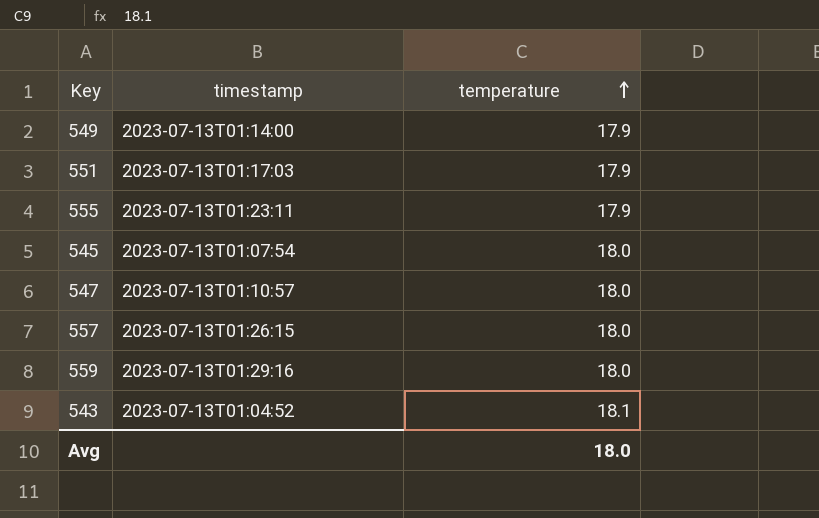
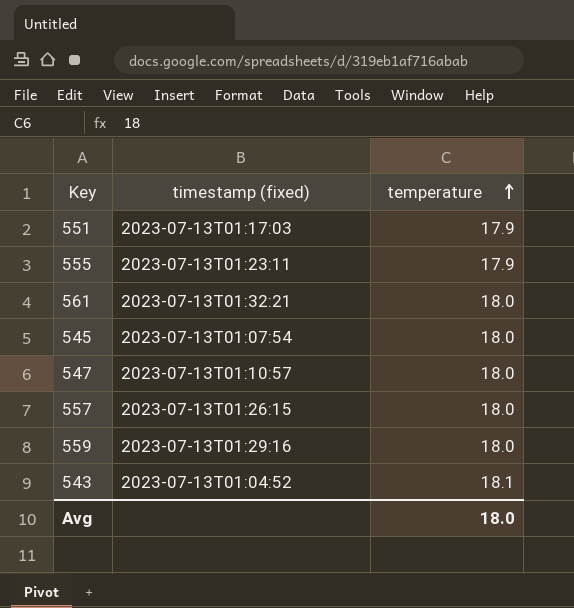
column name: timestamp -> timestamp (fixed)
row 549: 2023-07-13T01:14:00 | 17.9 -> none
row 561: none -> 2023-07-13T01:32:21 | 18.0

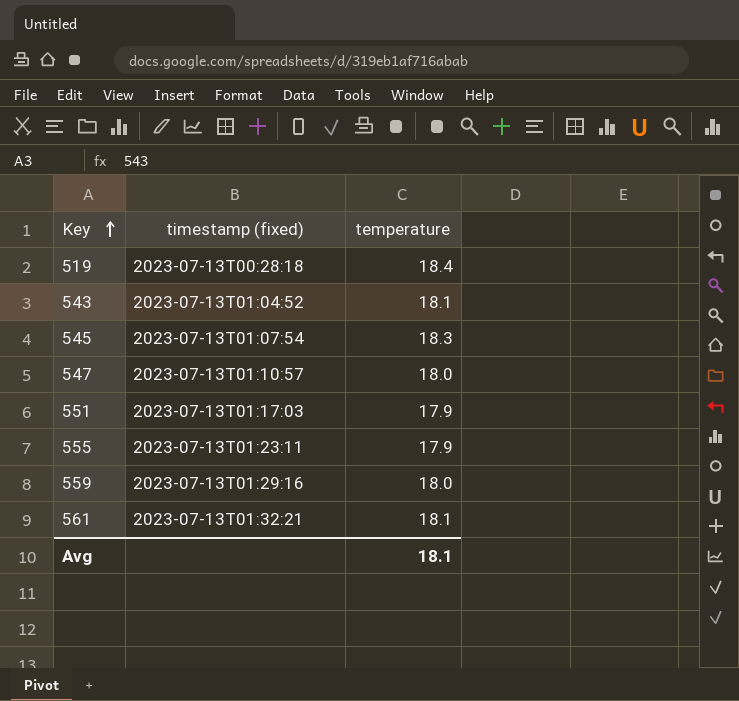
row order: temperature ascending -> Key ascending
row 557: 2023-07-13T01:26:15 | 18.0 -> none
row 519: none -> 2023-07-13T00:28:18 | 18.4
545 | temperature: 18.0 -> 18.3
561 | temperature: 18.0 -> 18.1
Avg | temperature: 18.0 -> 18.1

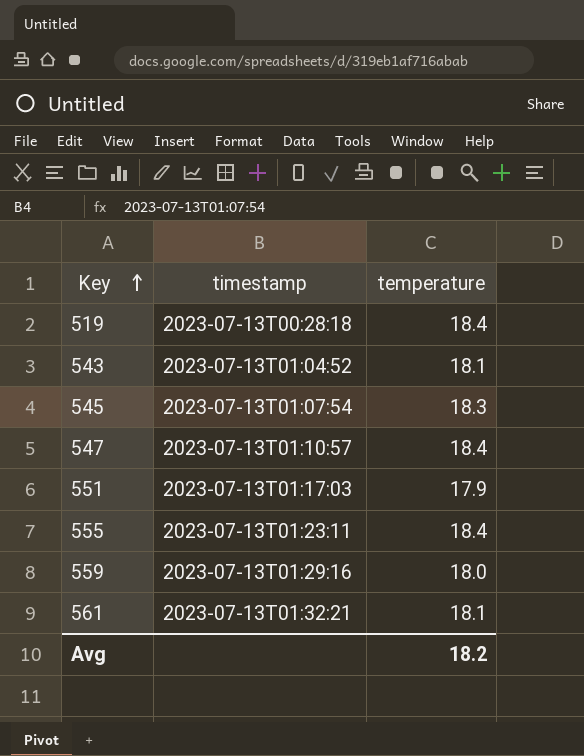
column name: timestamp (fixed) -> timestamp
547 | temperature: 18.0 -> 18.4
555 | temperature: 17.9 -> 18.4
Avg | temperature: 18.1 -> 18.2

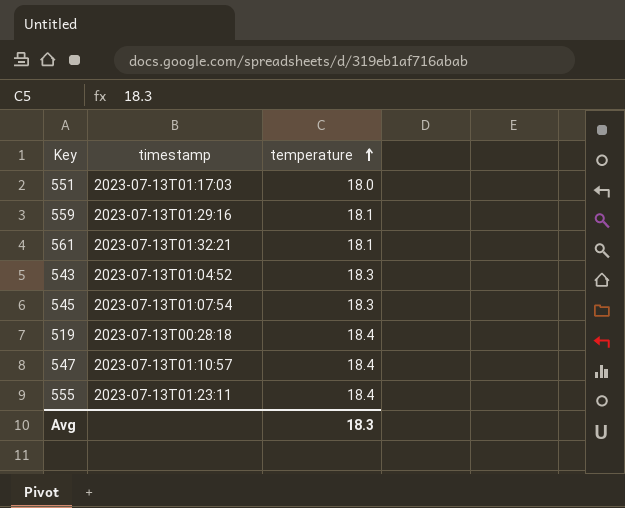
row order: Key ascending -> temperature ascending
551 | temperature: 17.9 -> 18.0
559 | temperature: 18.0 -> 18.1
543 | temperature: 18.1 -> 18.3
Avg | temperature: 18.2 -> 18.3

